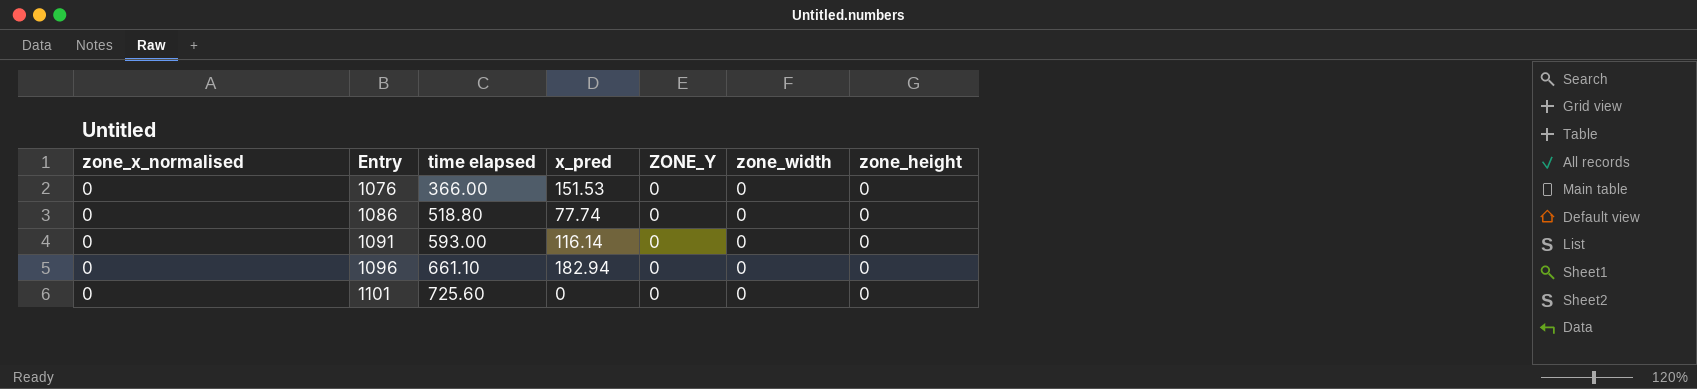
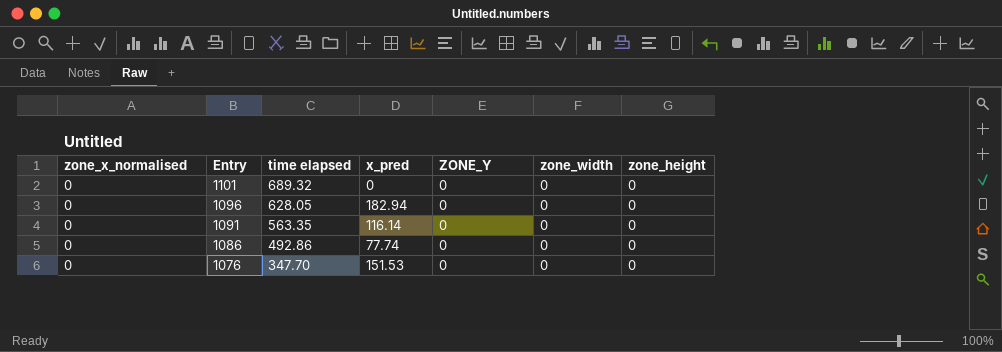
row order: Entry ascending -> Entry descending
1101 | time elapsed: 725.60 -> 689.32
1096 | time elapsed: 661.10 -> 628.05
1091 | time elapsed: 593.00 -> 563.35
1086 | time elapsed: 518.80 -> 492.86
1076 | time elapsed: 366.00 -> 347.70

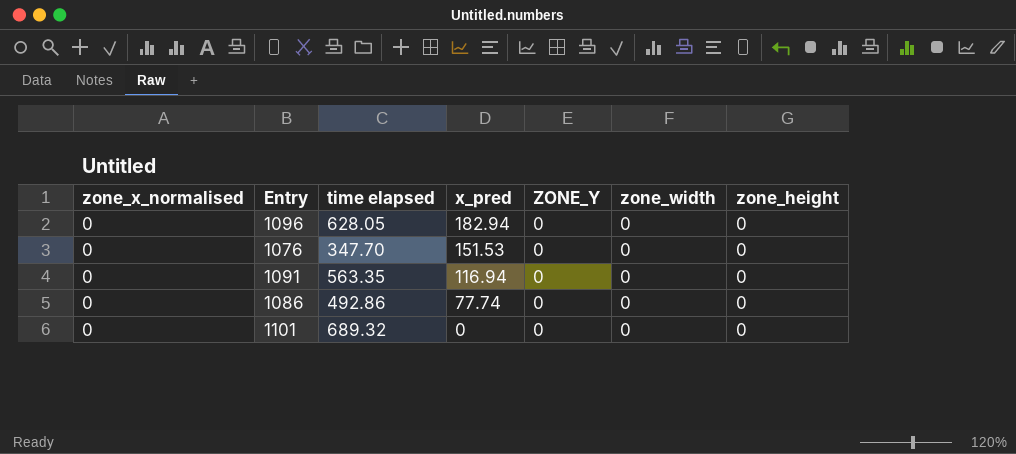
row order: Entry descending -> x_pred descending
1091 | x_pred: 116.14 -> 116.94

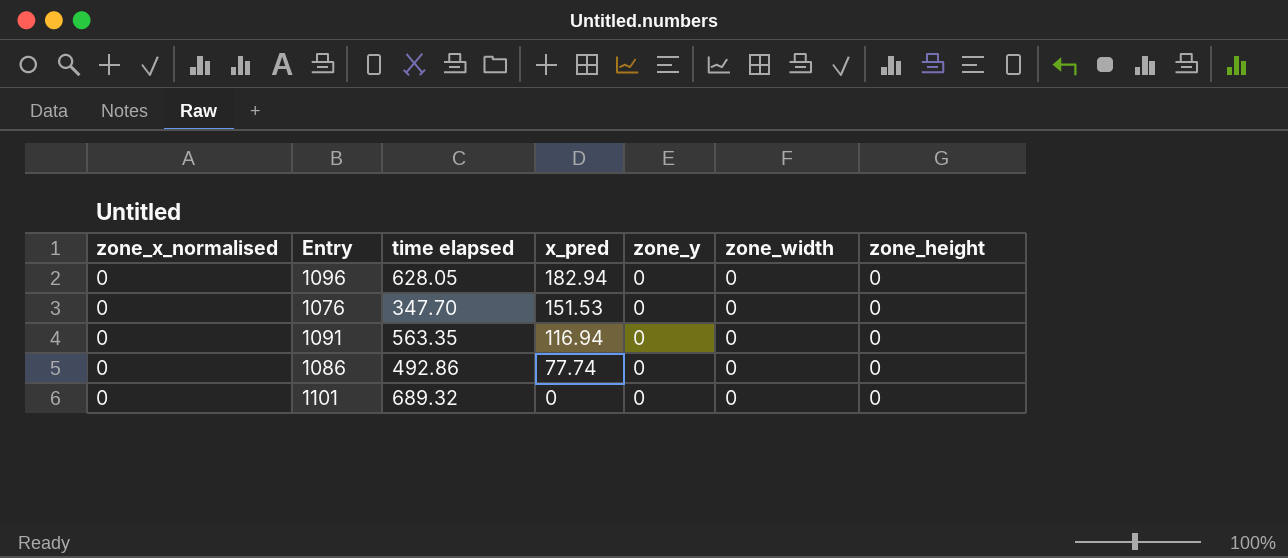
column name: ZONE_Y -> zone_y

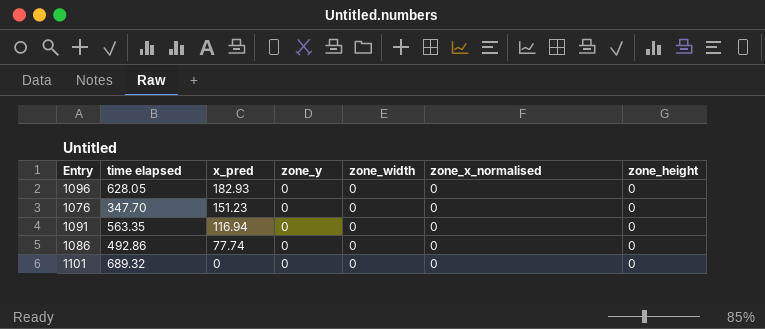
column zone_x_normalised | position: 1 -> 6
1096 | x_pred: 182.94 -> 182.93
1076 | x_pred: 151.53 -> 151.23

